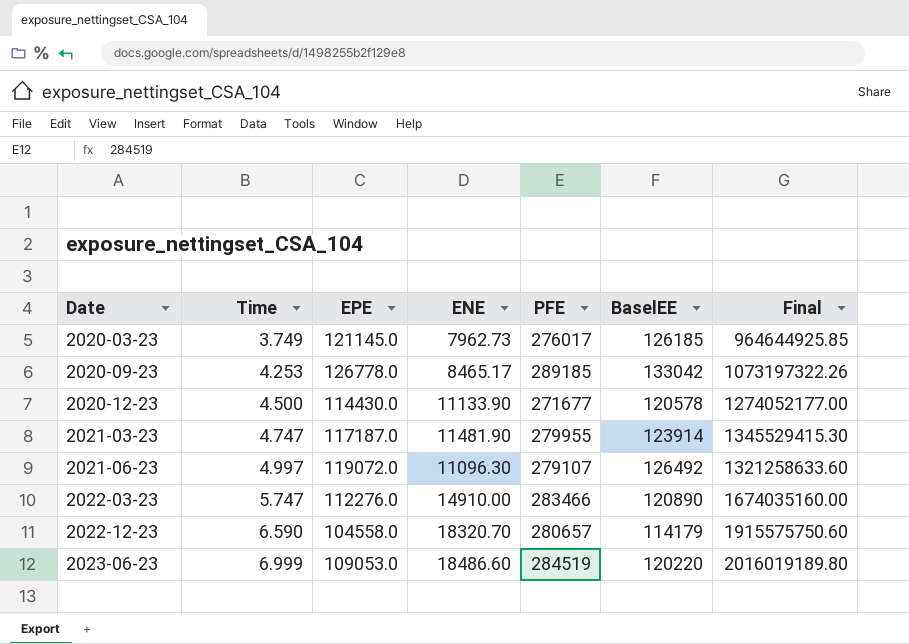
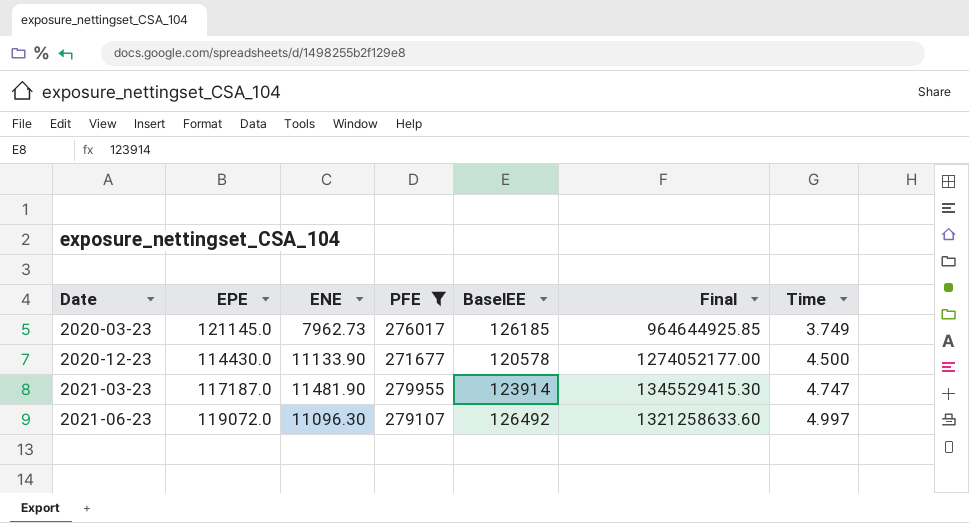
filter: none -> PFE <= 279955
column Time | position: 2 -> 7

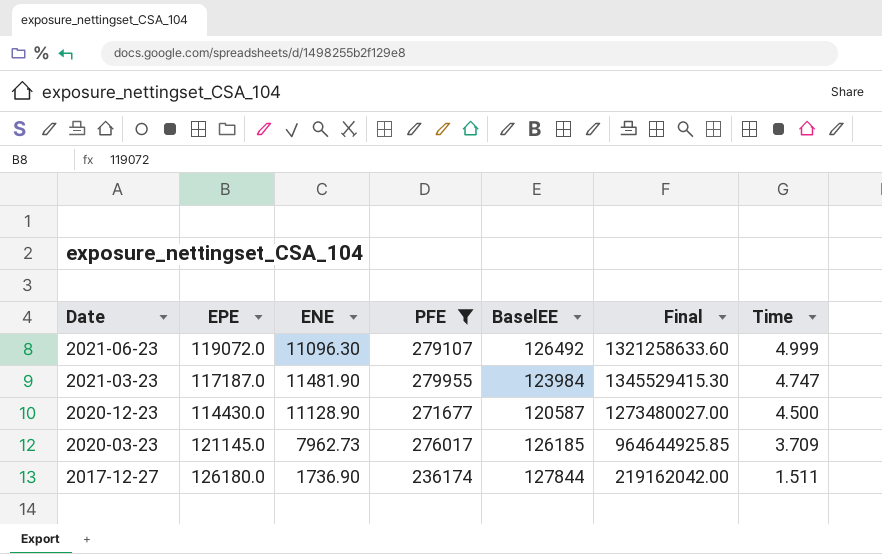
row order: Date ascending -> Date descending
2021-06-23 | Time: 4.997 -> 4.999
2021-03-23 | BaselEE: 123914 -> 123984
2020-12-23 | ENE: 11133.90 -> 11128.90
2020-12-23 | BaselEE: 120578 -> 120587
2020-12-23 | Final: 1274052177.00 -> 1273480027.00
2020-03-23 | Time: 3.749 -> 3.709
row 2017-12-27: none -> 126180.0 | 1736.90 | 236174 | 127844 | 219162042.00 | 1.511

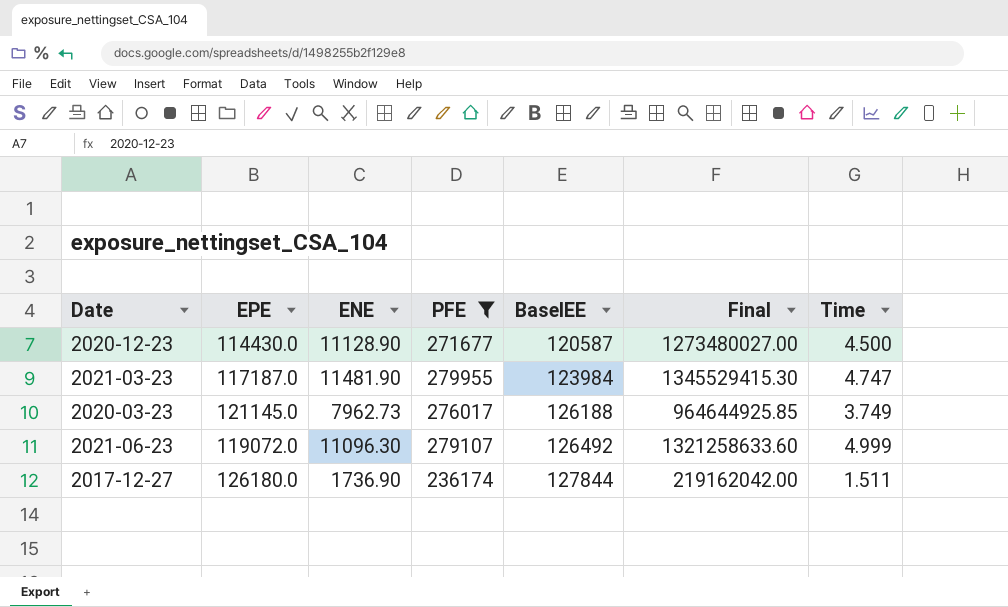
row order: Date descending -> BaselEE ascending
2020-03-23 | BaselEE: 126185 -> 126188
2020-03-23 | Time: 3.709 -> 3.749

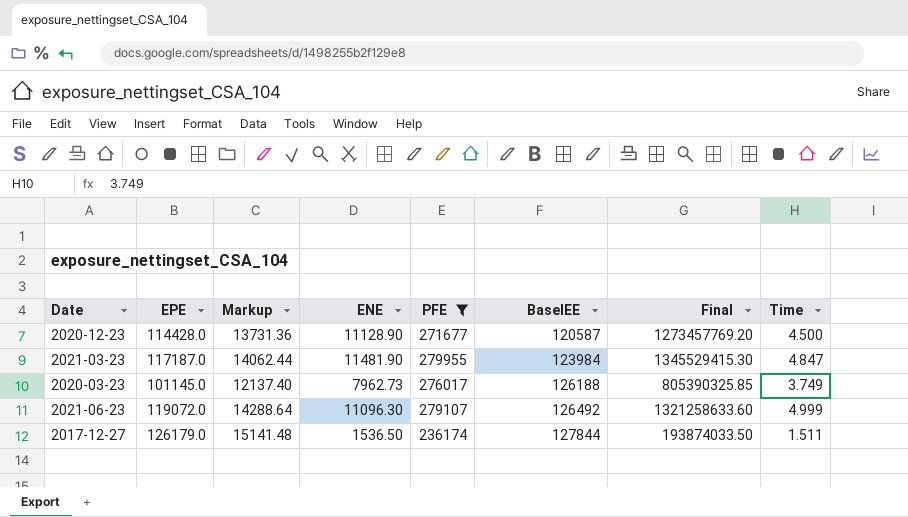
column Markup | formula: none -> [EPE] * 0.12
2020-12-23 | EPE: 114430.0 -> 114428.0
2020-12-23 | Final: 1273480027.00 -> 1273457769.20
2021-03-23 | Time: 4.747 -> 4.847
2020-03-23 | EPE: 121145.0 -> 101145.0
2020-03-23 | Final: 964644925.85 -> 805390325.85
2017-12-27 | EPE: 126180.0 -> 126179.0
2017-12-27 | ENE: 1736.90 -> 1536.50
2017-12-27 | Final: 219162042.00 -> 193874033.50

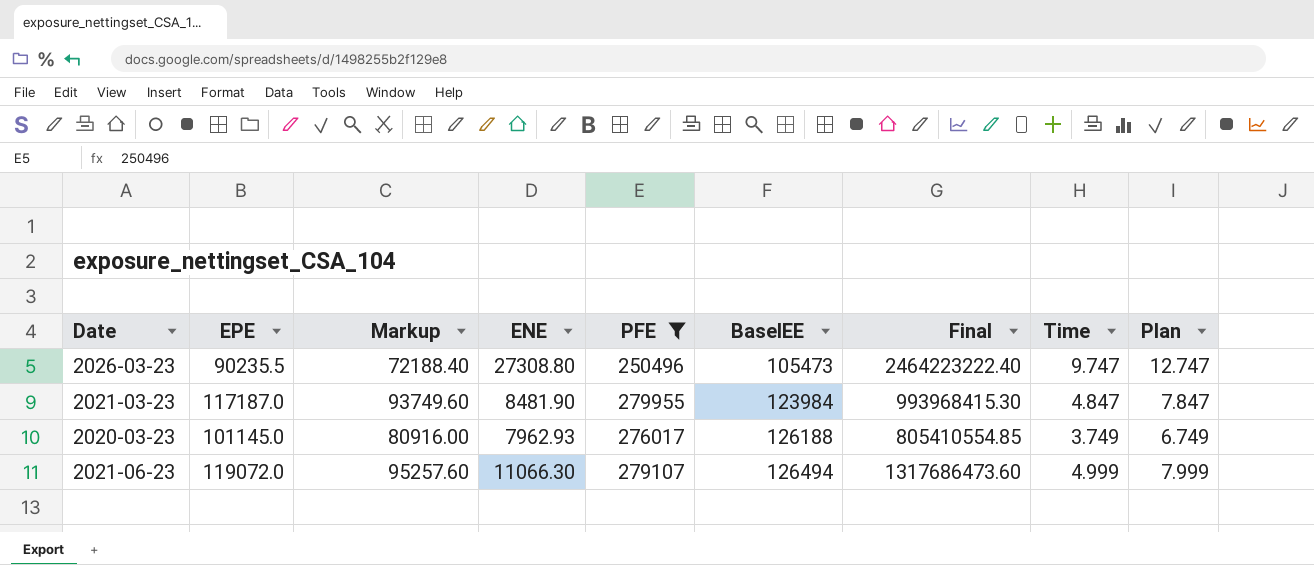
column Markup | formula: [EPE] * 0.12 -> [EPE] * 0.8
column Plan | formula: none -> [Time] + 3
row 2020-12-23: 114428.0 | 13731.36 | 11128.90 | 271677 | 120587 | 1273457769.20 | 4.500 -> none
row 2017-12-27: 126179.0 | 15141.48 | 1536.50 | 236174 | 127844 | 193874033.50 | 1.511 -> none
row 2026-03-23: none -> 90235.5 | 72188.40 | 27308.80 | 250496 | 105473 | 2464223222.40 | 9.747 | 12.747
2021-03-23 | ENE: 11481.90 -> 8481.90
2021-03-23 | Final: 1345529415.30 -> 993968415.30
2020-03-23 | ENE: 7962.73 -> 7962.93
2020-03-23 | Final: 805390325.85 -> 805410554.85
2021-06-23 | ENE: 11096.30 -> 11066.30
2021-06-23 | BaselEE: 126492 -> 126494
2021-06-23 | Final: 1321258633.60 -> 1317686473.60

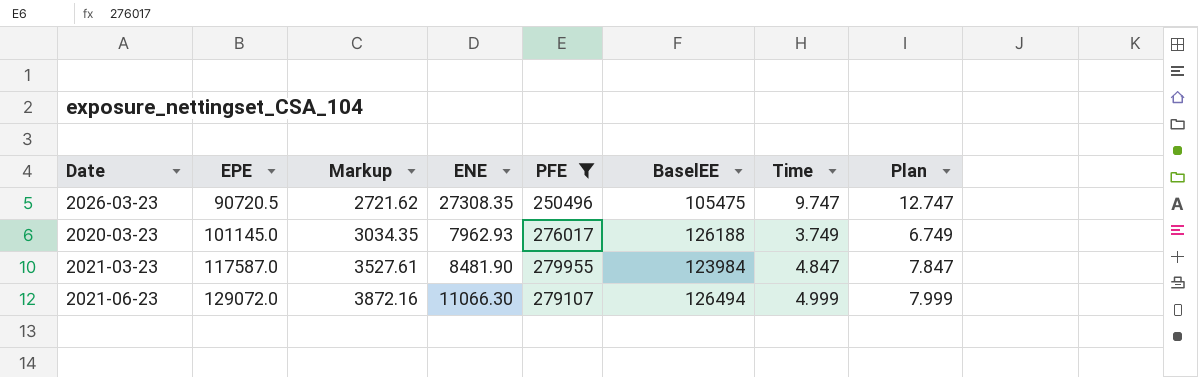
row order: BaselEE ascending -> EPE ascending
column Final | formula: [EPE] * [ENE] -> none
column Markup | formula: [EPE] * 0.8 -> [EPE] * 0.03
2026-03-23 | EPE: 90235.5 -> 90720.5
2026-03-23 | ENE: 27308.80 -> 27308.35
2026-03-23 | BaselEE: 105473 -> 105475
2021-03-23 | EPE: 117187.0 -> 117587.0
2021-06-23 | EPE: 119072.0 -> 129072.0

